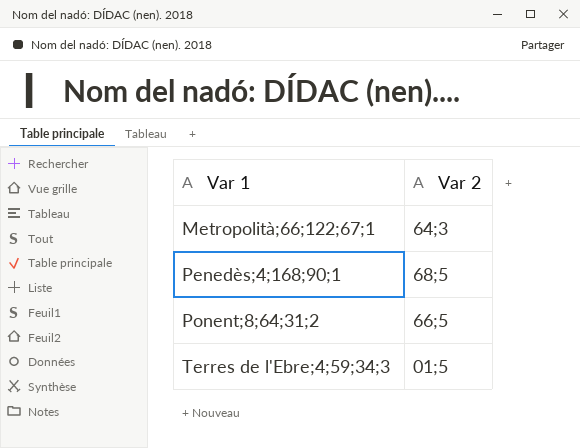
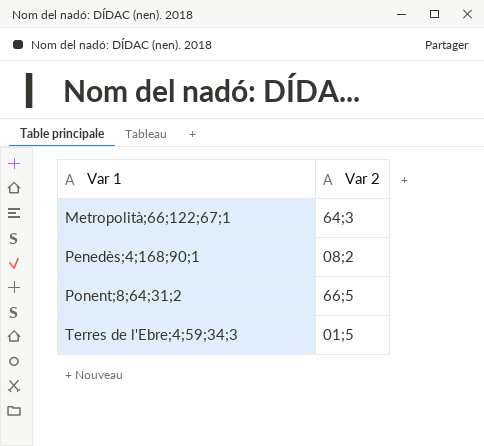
Penedès;4;168;90;1 | Var 2: 68;5 -> 08;2

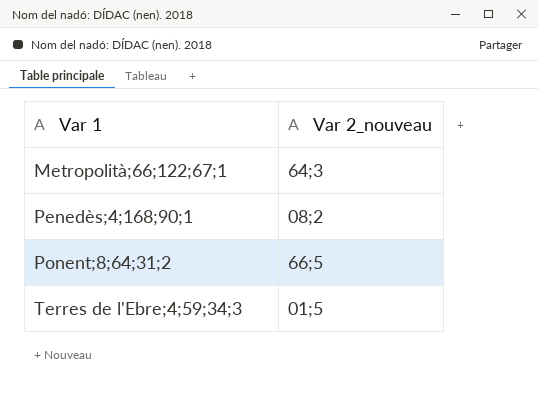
column name: Var 2 -> Var 2_nouveau

